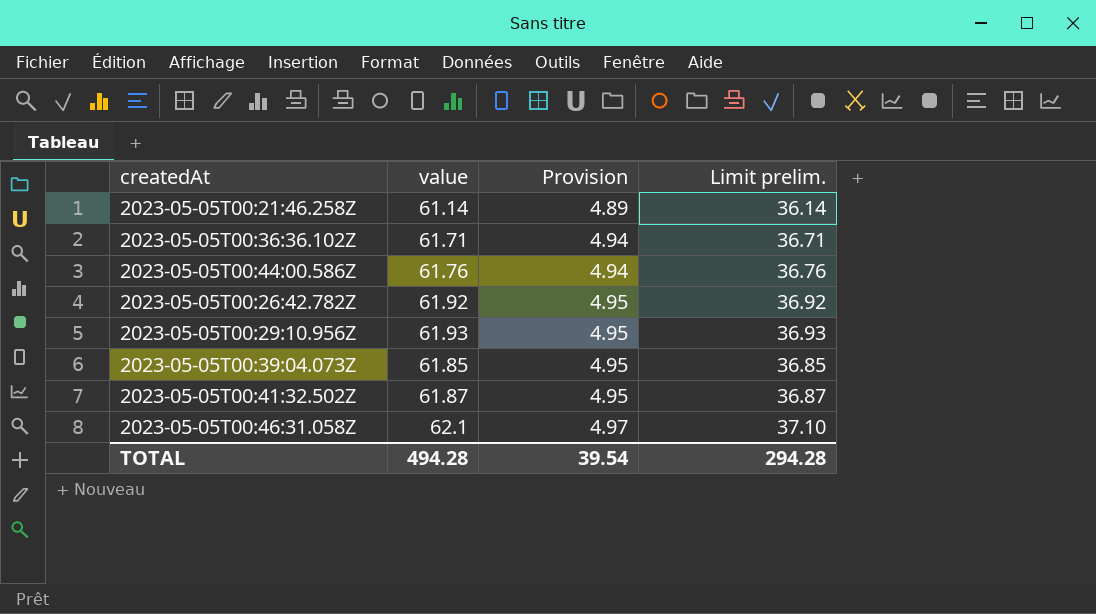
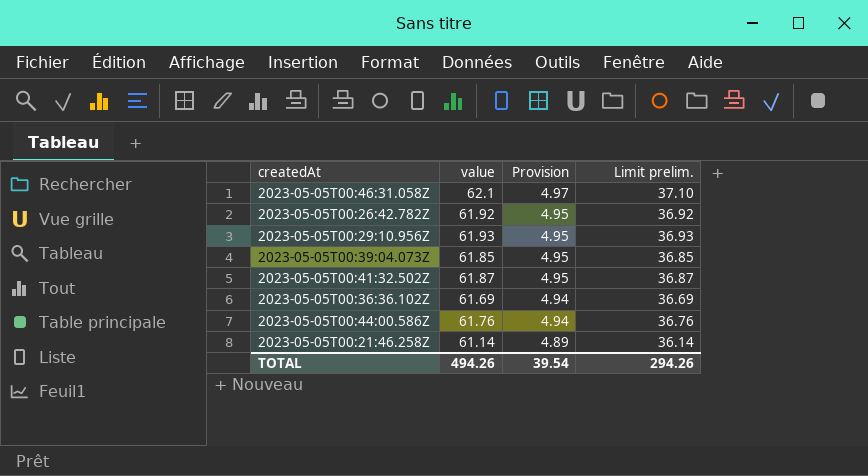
row order: Provision ascending -> Provision descending
2023-05-05T00:36:36.102Z | value: 61.71 -> 61.69
2023-05-05T00:36:36.102Z | Limit prelim.: 36.71 -> 36.69
TOTAL | value: 494.28 -> 494.26
TOTAL | Limit prelim.: 294.28 -> 294.26

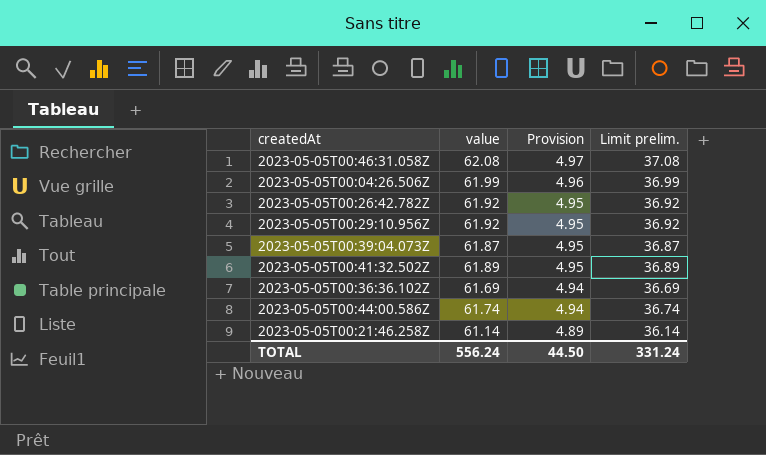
2023-05-05T00:46:31.058Z | value: 62.1 -> 62.08
2023-05-05T00:46:31.058Z | Limit prelim.: 37.10 -> 37.08
row 2023-05-05T00:04:26.506Z: none -> 61.99 | 4.96 | 36.99
2023-05-05T00:29:10.956Z | value: 61.93 -> 61.92
2023-05-05T00:29:10.956Z | Limit prelim.: 36.93 -> 36.92
2023-05-05T00:39:04.073Z | value: 61.85 -> 61.87
2023-05-05T00:39:04.073Z | Limit prelim.: 36.85 -> 36.87
2023-05-05T00:41:32.502Z | value: 61.87 -> 61.89
2023-05-05T00:41:32.502Z | Limit prelim.: 36.87 -> 36.89
2023-05-05T00:44:00.586Z | value: 61.76 -> 61.74
2023-05-05T00:44:00.586Z | Limit prelim.: 36.76 -> 36.74
TOTAL | value: 494.26 -> 556.24
TOTAL | Provision: 39.54 -> 44.50
TOTAL | Limit prelim.: 294.26 -> 331.24

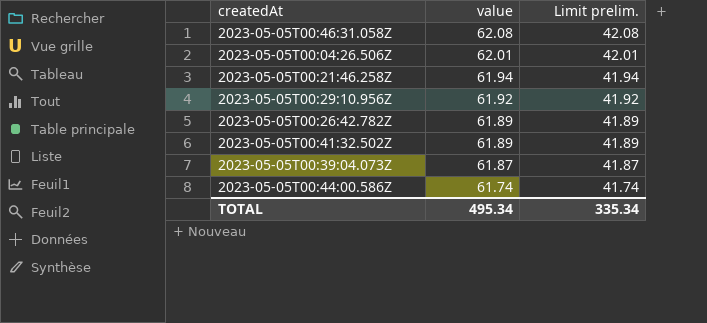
row order: Provision descending -> value descending
column Provision | formula: [value] * 0.08 -> none
column Limit prelim. | formula: [value] - 25 -> [value] - 20
row 2023-05-05T00:36:36.102Z: 61.69 | 4.94 | 36.69 -> none
2023-05-05T00:04:26.506Z | value: 61.99 -> 62.01
2023-05-05T00:21:46.258Z | value: 61.14 -> 61.94
2023-05-05T00:26:42.782Z | value: 61.92 -> 61.89
TOTAL | value: 556.24 -> 495.34
TOTAL | Limit prelim.: 331.24 -> 335.34

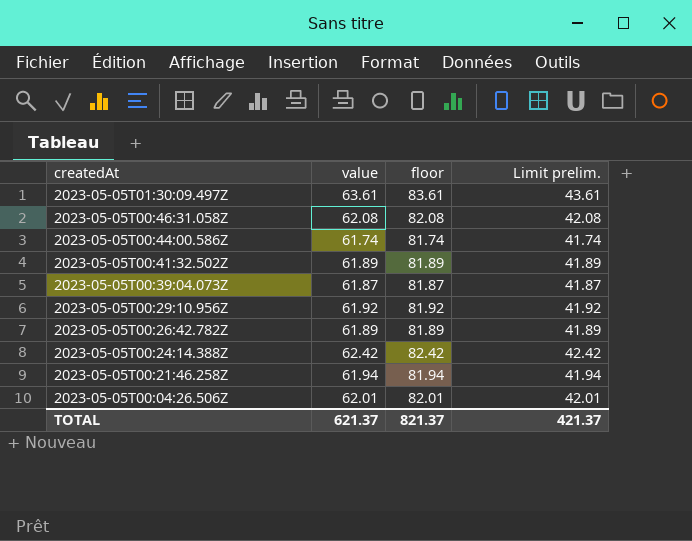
row order: value descending -> createdAt descending
column floor | formula: none -> [value] + 20
row 2023-05-05T01:30:09.497Z: none -> 63.61 | 83.61 | 43.61
row 2023-05-05T00:24:14.388Z: none -> 62.42 | 82.42 | 42.42
TOTAL | value: 495.34 -> 621.37
TOTAL | Limit prelim.: 335.34 -> 421.37

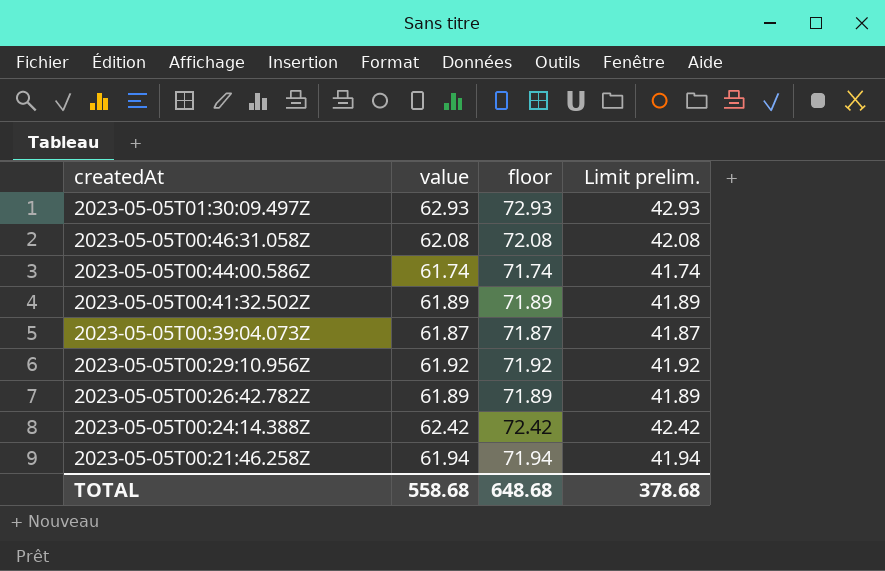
column floor | formula: [value] + 20 -> [value] + 10
row 2023-05-05T00:04:26.506Z: 62.01 | 82.01 | 42.01 -> none
2023-05-05T01:30:09.497Z | value: 63.61 -> 62.93
2023-05-05T01:30:09.497Z | Limit prelim.: 43.61 -> 42.93
TOTAL | value: 621.37 -> 558.68
TOTAL | floor: 821.37 -> 648.68
TOTAL | Limit prelim.: 421.37 -> 378.68

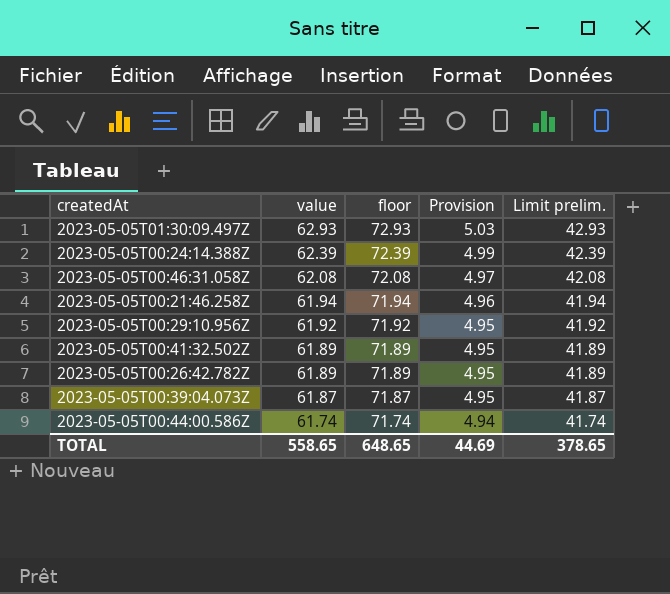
row order: createdAt descending -> value descending
column Provision | formula: none -> [value] * 0.08
2023-05-05T00:24:14.388Z | value: 62.42 -> 62.39
2023-05-05T00:24:14.388Z | floor: 72.42 -> 72.39
2023-05-05T00:24:14.388Z | Limit prelim.: 42.42 -> 42.39
TOTAL | value: 558.68 -> 558.65
TOTAL | floor: 648.68 -> 648.65
TOTAL | Limit prelim.: 378.68 -> 378.65

